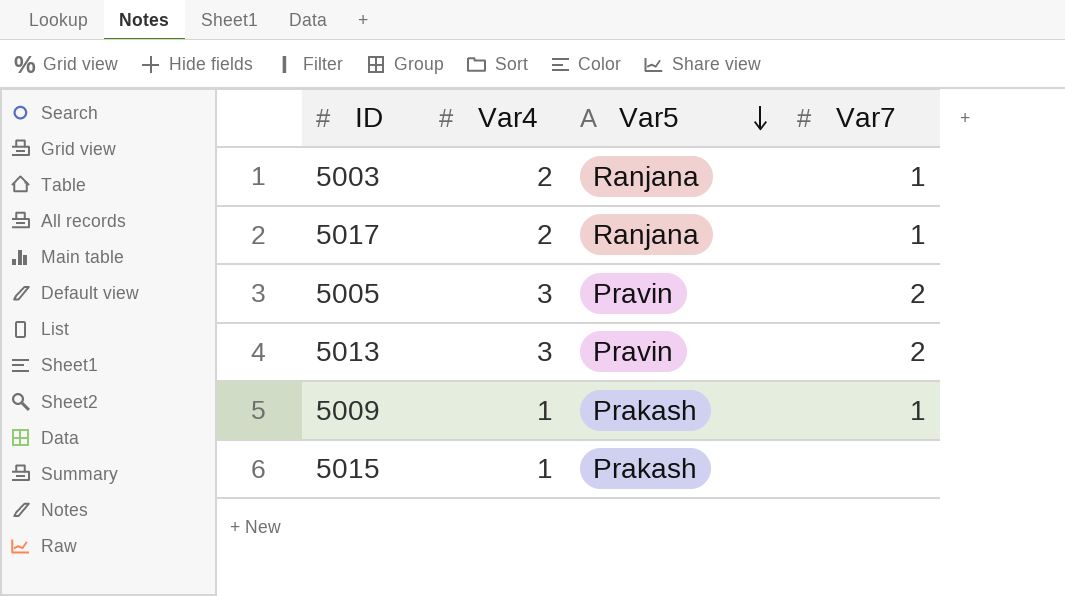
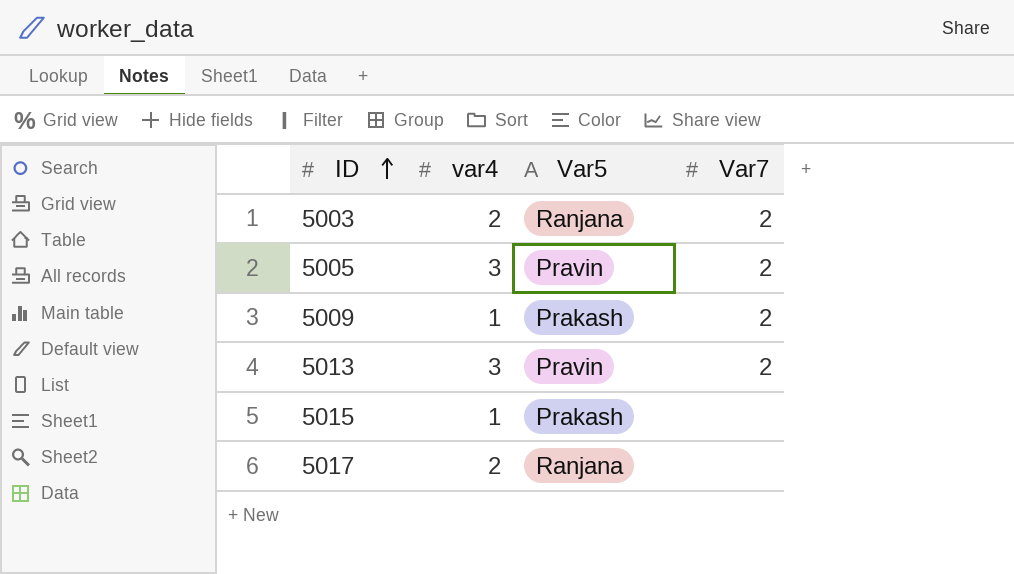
row order: Var5 descending -> ID ascending
column name: Var4 -> var4
5003 | Var7: 1 -> 2
5009 | Var7: 1 -> 2
5017 | Var7: 1 -> none

